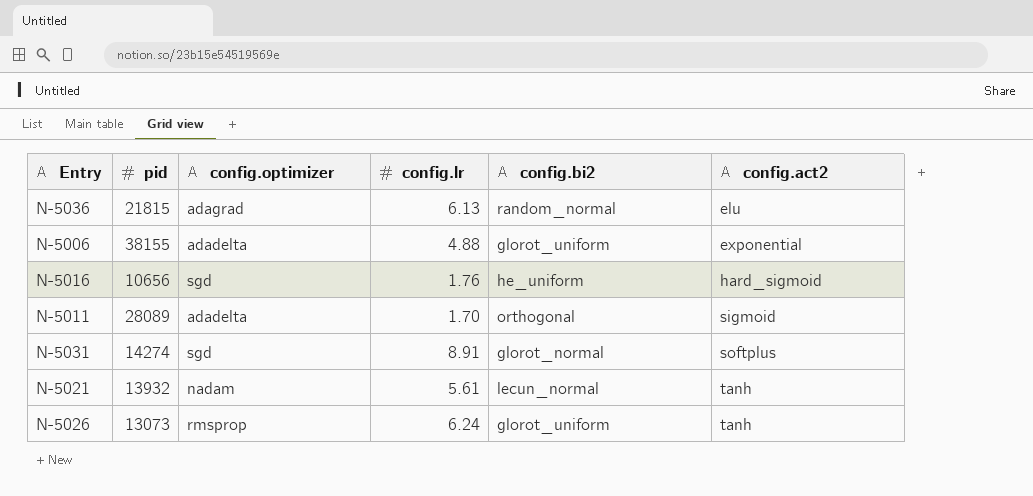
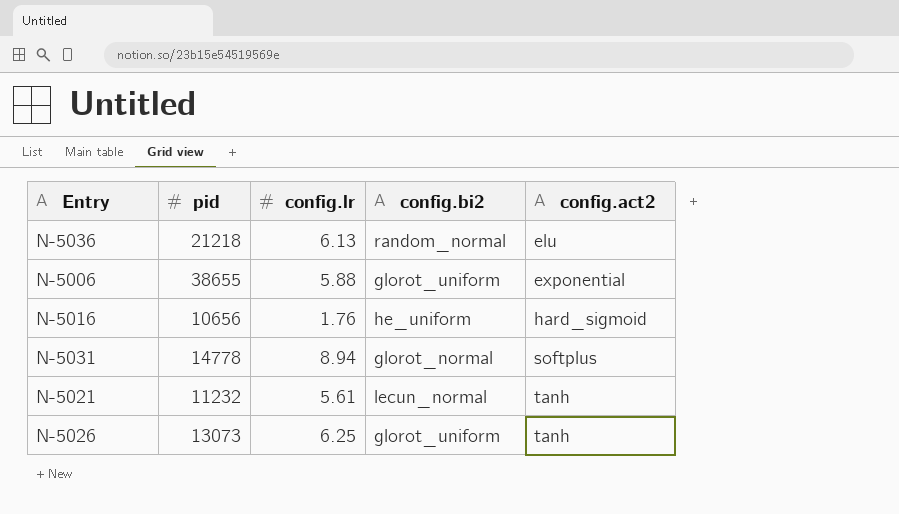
column config.optimizer | position: 3 -> none
row N-5011: 28089 | adadelta | 1.70 | orthogonal | sigmoid -> none
N-5036 | pid: 21815 -> 21218
N-5006 | pid: 38155 -> 38655
N-5006 | config.lr: 4.88 -> 5.88
N-5031 | pid: 14274 -> 14778
N-5031 | config.lr: 8.91 -> 8.94
N-5021 | pid: 13932 -> 11232
N-5026 | config.lr: 6.24 -> 6.25

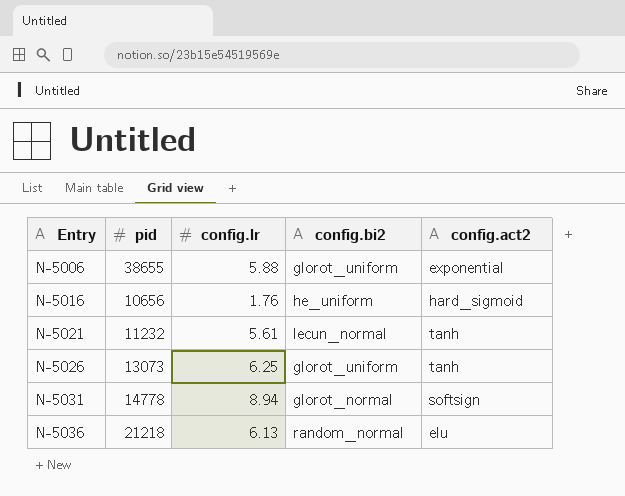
row order: config.act2 ascending -> Entry ascending
N-5031 | config.act2: softplus -> softsign

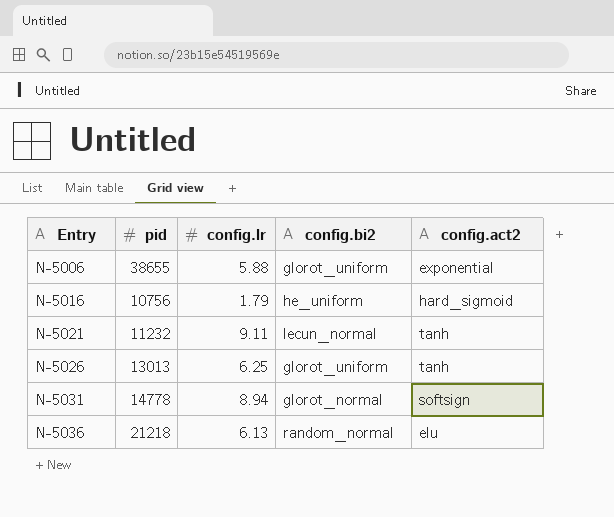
N-5016 | pid: 10656 -> 10756
N-5016 | config.lr: 1.76 -> 1.79
N-5021 | config.lr: 5.61 -> 9.11
N-5026 | pid: 13073 -> 13013

